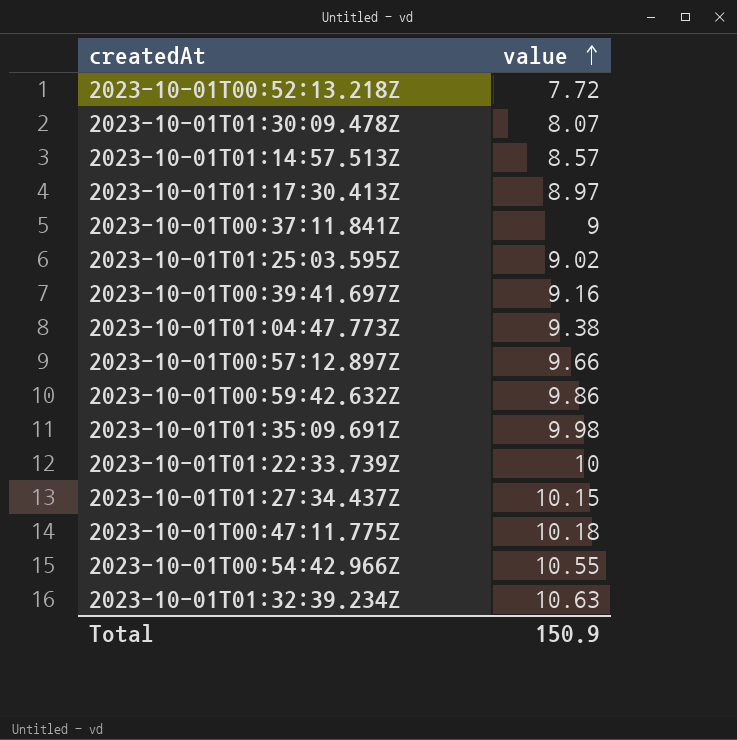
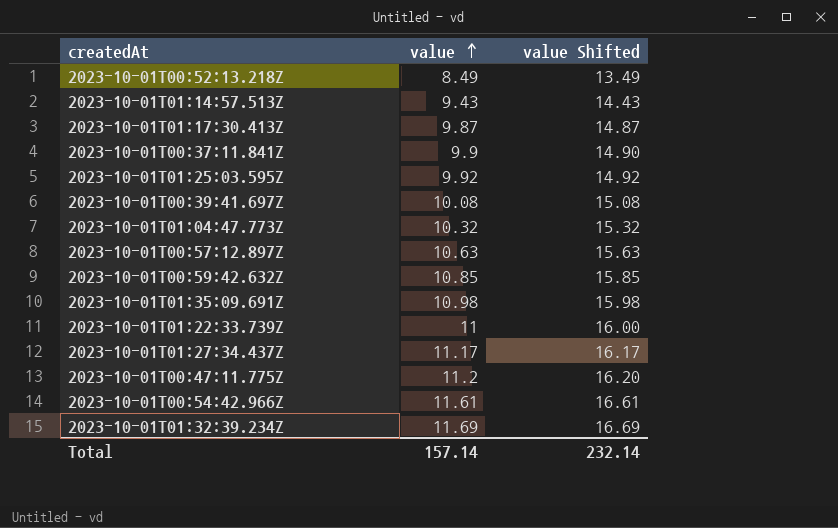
column value Shifted | formula: none -> [value] + 5
row 2023-10-01T01:30:09.478Z: 8.07 -> none
2023-10-01T00:52:13.218Z | value: 7.72 -> 8.49
2023-10-01T01:14:57.513Z | value: 8.57 -> 9.43
2023-10-01T01:17:30.413Z | value: 8.97 -> 9.87
2023-10-01T00:37:11.841Z | value: 9 -> 9.9
2023-10-01T01:25:03.595Z | value: 9.02 -> 9.92
2023-10-01T00:39:41.697Z | value: 9.16 -> 10.08
2023-10-01T01:04:47.773Z | value: 9.38 -> 10.32
2023-10-01T00:57:12.897Z | value: 9.66 -> 10.63
2023-10-01T00:59:42.632Z | value: 9.86 -> 10.85
2023-10-01T01:35:09.691Z | value: 9.98 -> 10.98
2023-10-01T01:22:33.739Z | value: 10 -> 11
2023-10-01T01:27:34.437Z | value: 10.15 -> 11.17
2023-10-01T00:47:11.775Z | value: 10.18 -> 11.2
2023-10-01T00:54:42.966Z | value: 10.55 -> 11.61
2023-10-01T01:32:39.234Z | value: 10.63 -> 11.69
Total | value: 150.9 -> 157.14

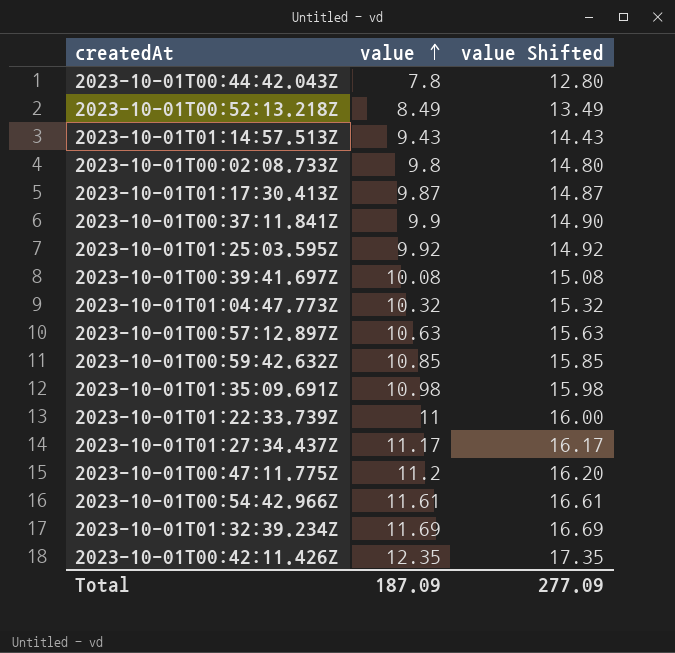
row 2023-10-01T00:44:42.043Z: none -> 7.8 | 12.80
row 2023-10-01T00:02:08.733Z: none -> 9.8 | 14.80
row 2023-10-01T00:42:11.426Z: none -> 12.35 | 17.35
Total | value: 157.14 -> 187.09
Total | value Shifted: 232.14 -> 277.09

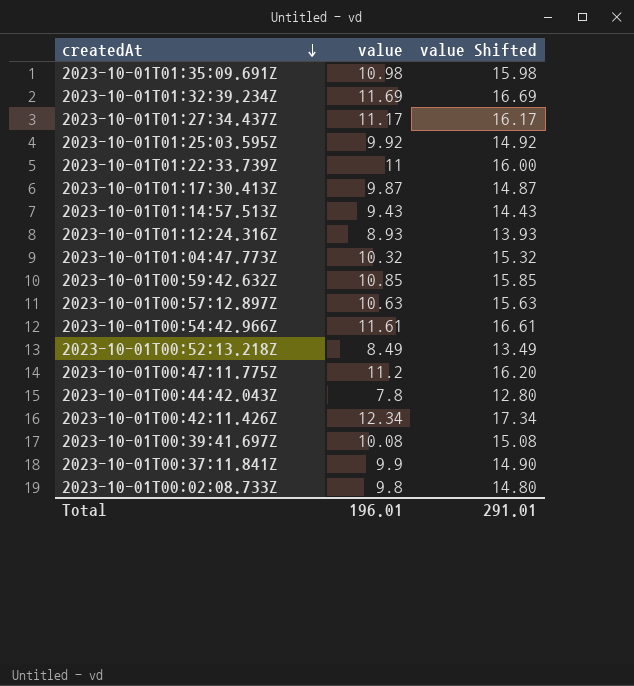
row order: value ascending -> createdAt descending
row 2023-10-01T01:12:24.316Z: none -> 8.93 | 13.93
2023-10-01T00:42:11.426Z | value: 12.35 -> 12.34
2023-10-01T00:42:11.426Z | value Shifted: 17.35 -> 17.34
Total | value: 187.09 -> 196.01
Total | value Shifted: 277.09 -> 291.01

